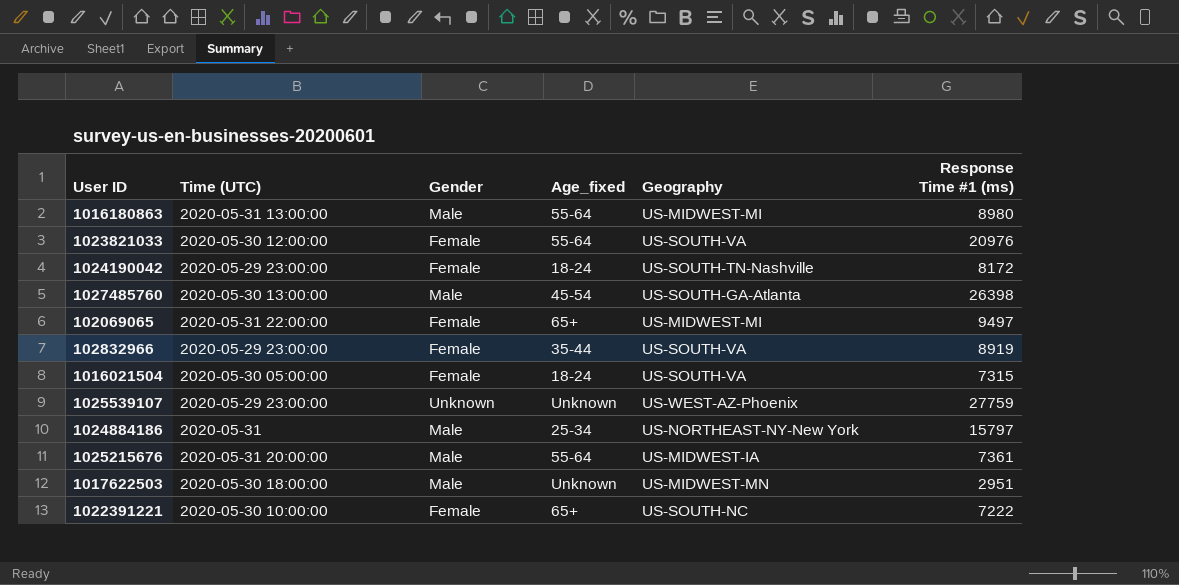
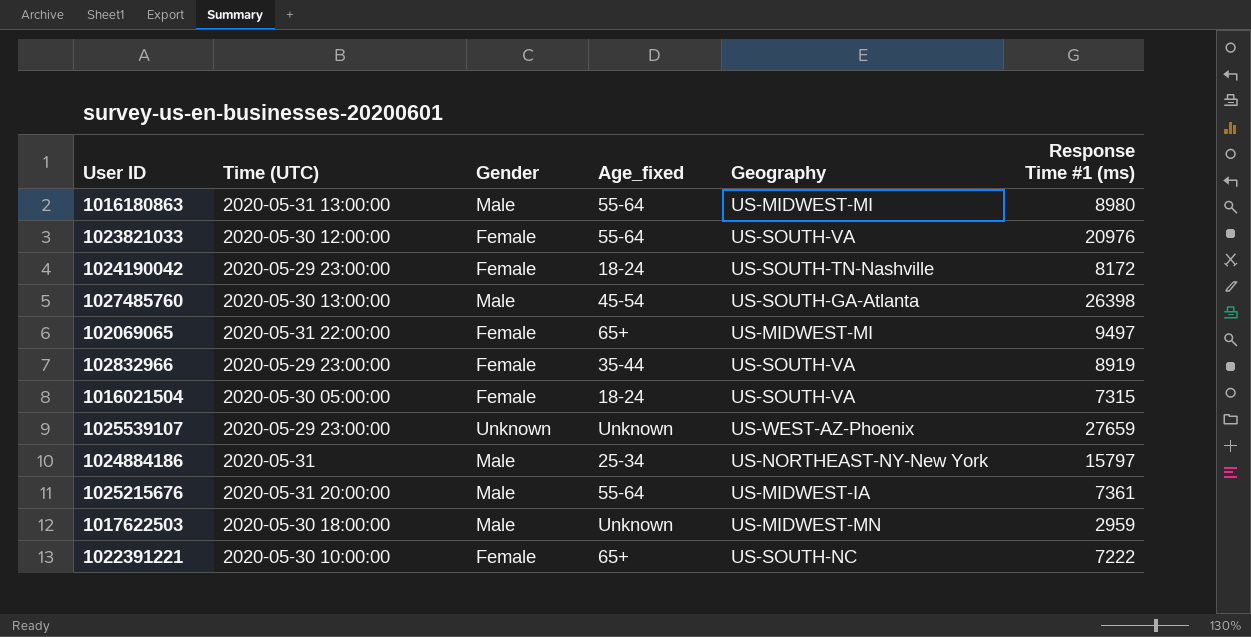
1025539107 | Response Time #1 (ms): 27759 -> 27659
1017622503 | Response Time #1 (ms): 2951 -> 2959

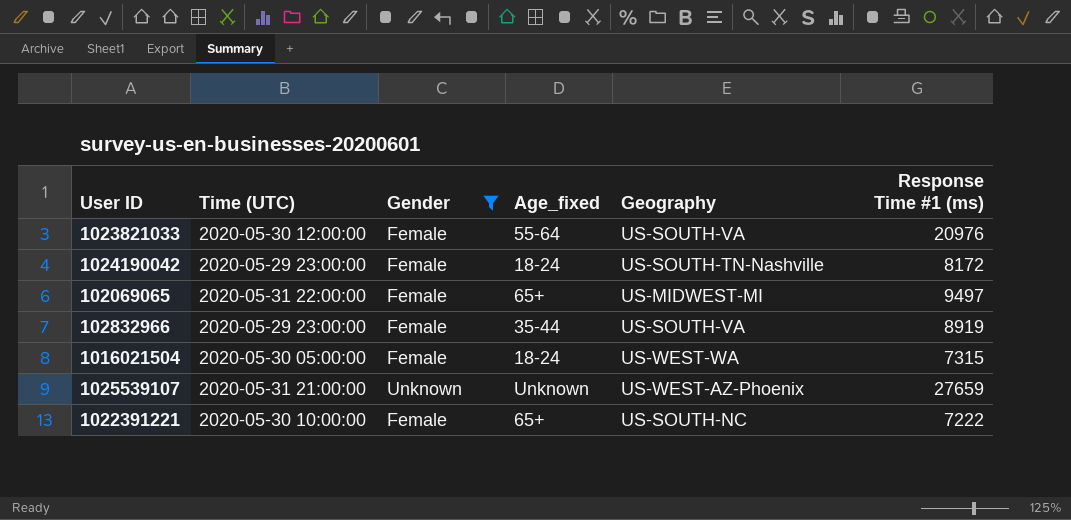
filter: none -> Gender != Male
1016021504 | Geography: US-SOUTH-VA -> US-WEST-WA
1025539107 | Time (UTC): 2020-05-29 23:00:00 -> 2020-05-31 21:00:00

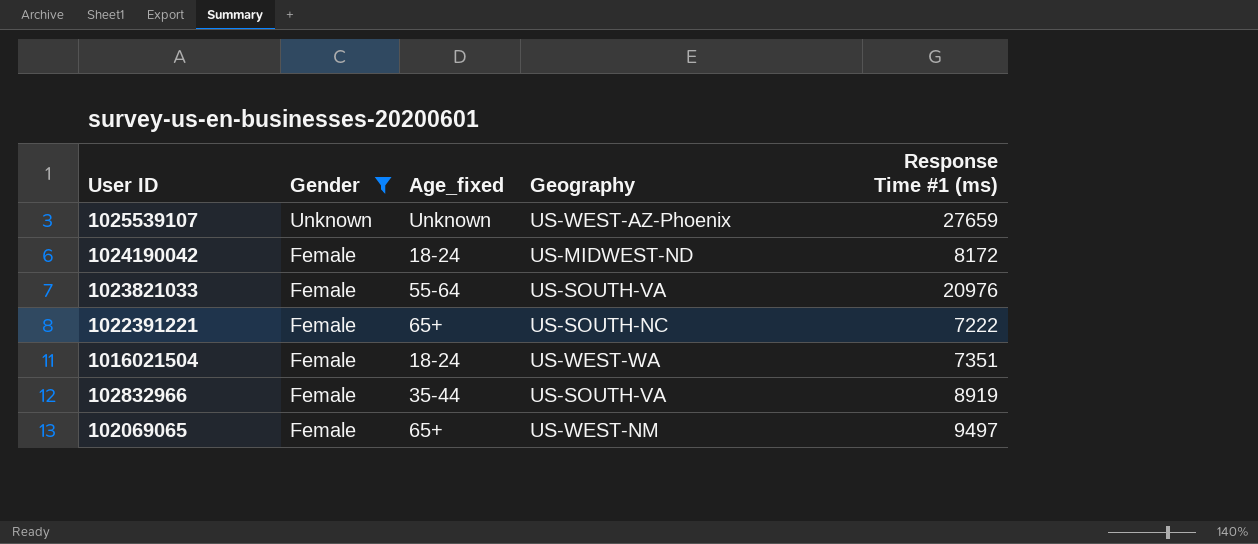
row order: none -> User ID descending
column Time (UTC) | position: 2 -> none
1024190042 | Geography: US-SOUTH-TN-Nashville -> US-MIDWEST-ND
1016021504 | Response Time #1 (ms): 7315 -> 7351
102069065 | Geography: US-MIDWEST-MI -> US-WEST-NM

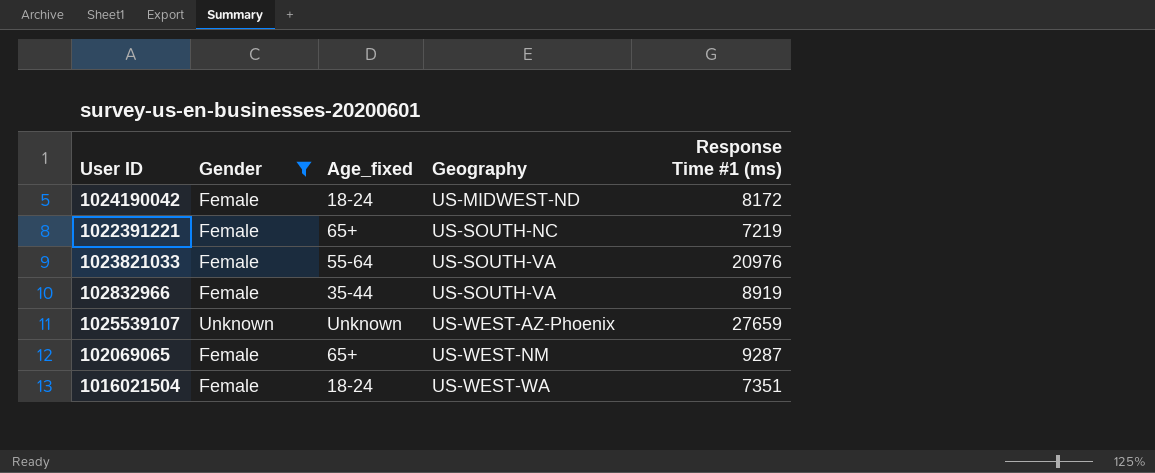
row order: User ID descending -> Geography ascending
1022391221 | Response Time #1 (ms): 7222 -> 7219
102069065 | Response Time #1 (ms): 9497 -> 9287

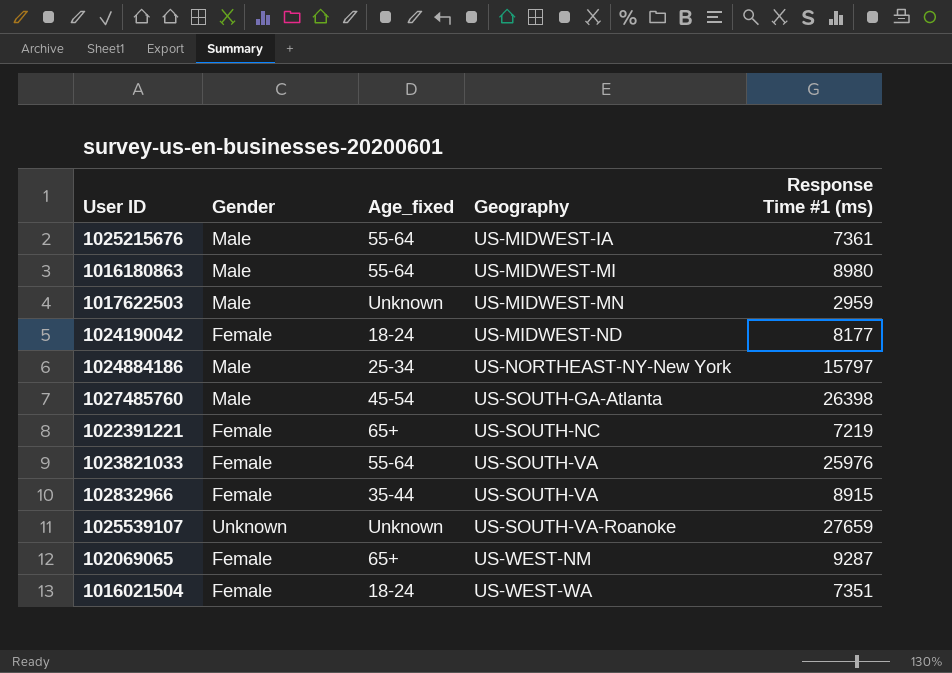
filter: Gender != Male -> none
1024190042 | Response Time #1 (ms): 8172 -> 8177
1023821033 | Response Time #1 (ms): 20976 -> 25976
102832966 | Response Time #1 (ms): 8919 -> 8915
1025539107 | Geography: US-WEST-AZ-Phoenix -> US-SOUTH-VA-Roanoke

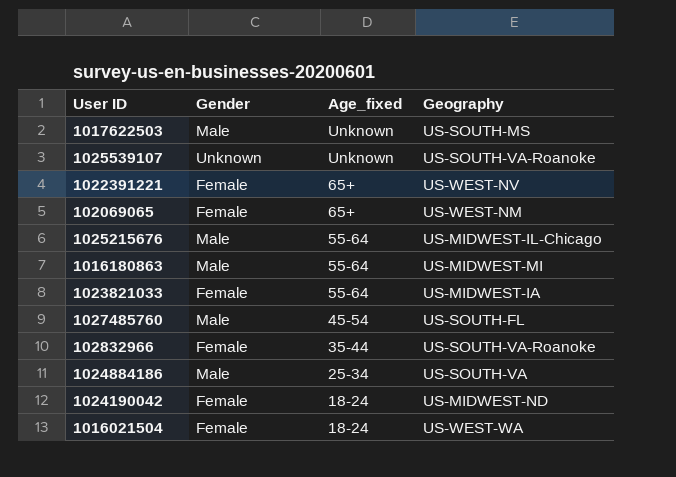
row order: Geography ascending -> Age_fixed descending
column Response Time #1 (ms) | position: 5 -> none
1017622503 | Geography: US-MIDWEST-MN -> US-SOUTH-MS
1022391221 | Geography: US-SOUTH-NC -> US-WEST-NV
1025215676 | Geography: US-MIDWEST-IA -> US-MIDWEST-IL-Chicago
1023821033 | Geography: US-SOUTH-VA -> US-MIDWEST-IA
1027485760 | Geography: US-SOUTH-GA-Atlanta -> US-SOUTH-FL
102832966 | Geography: US-SOUTH-VA -> US-SOUTH-VA-Roanoke
1024884186 | Geography: US-NORTHEAST-NY-New York -> US-SOUTH-VA

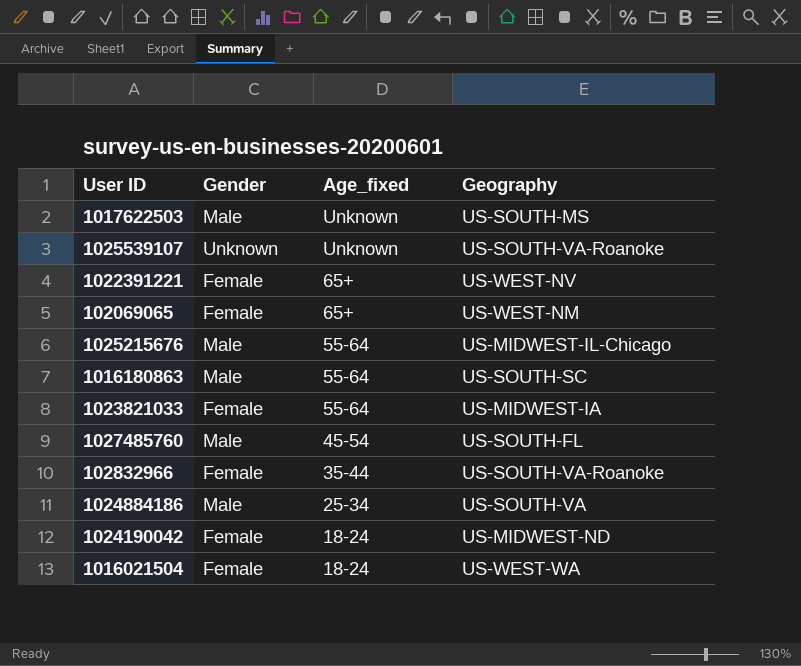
1016180863 | Geography: US-MIDWEST-MI -> US-SOUTH-SC

